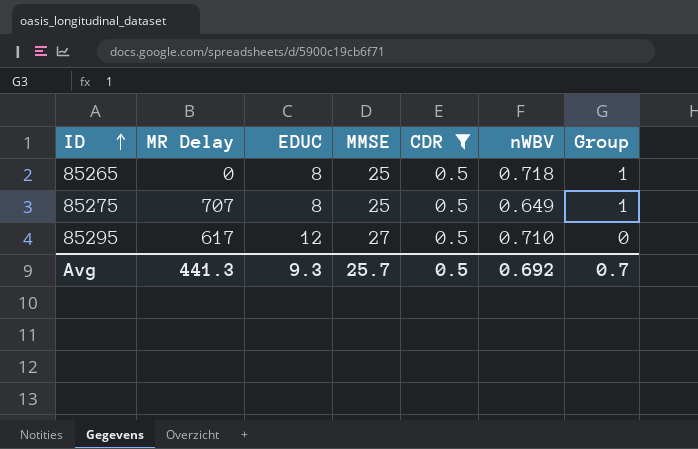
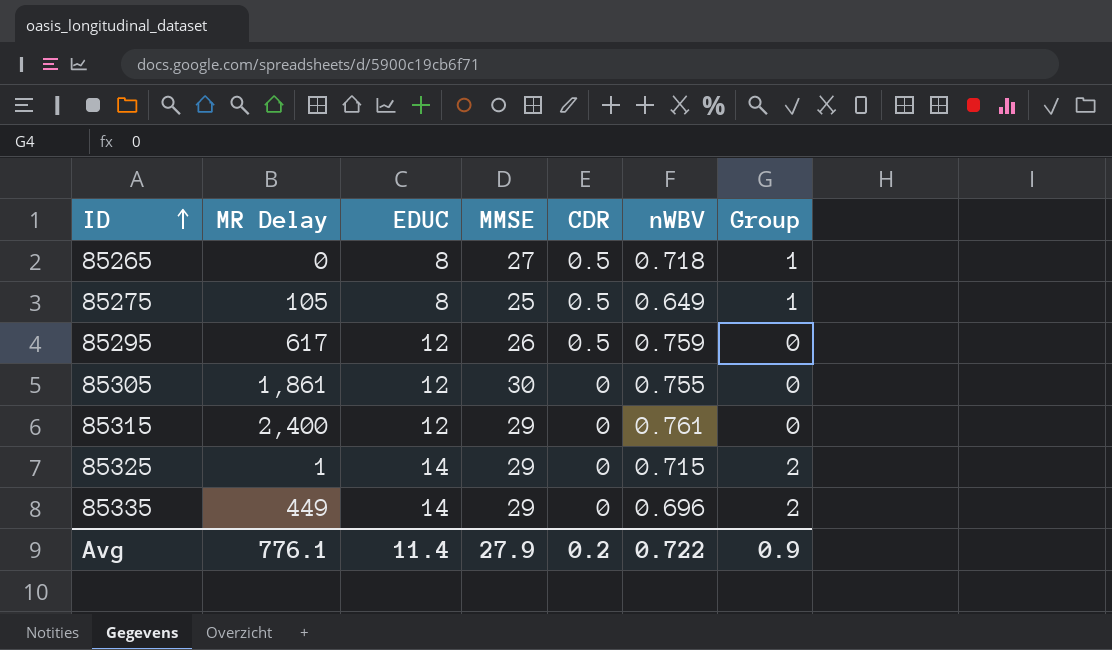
filter: CDR = 0.5 -> none
85265 | MMSE: 25 -> 27
85275 | MR Delay: 707 -> 105
85295 | MMSE: 27 -> 26
85295 | nWBV: 0.710 -> 0.759
Avg | MR Delay: 441.3 -> 776.1
Avg | EDUC: 9.3 -> 11.4
Avg | MMSE: 25.7 -> 27.9
Avg | CDR: 0.5 -> 0.2
Avg | nWBV: 0.692 -> 0.722
Avg | Group: 0.7 -> 0.9

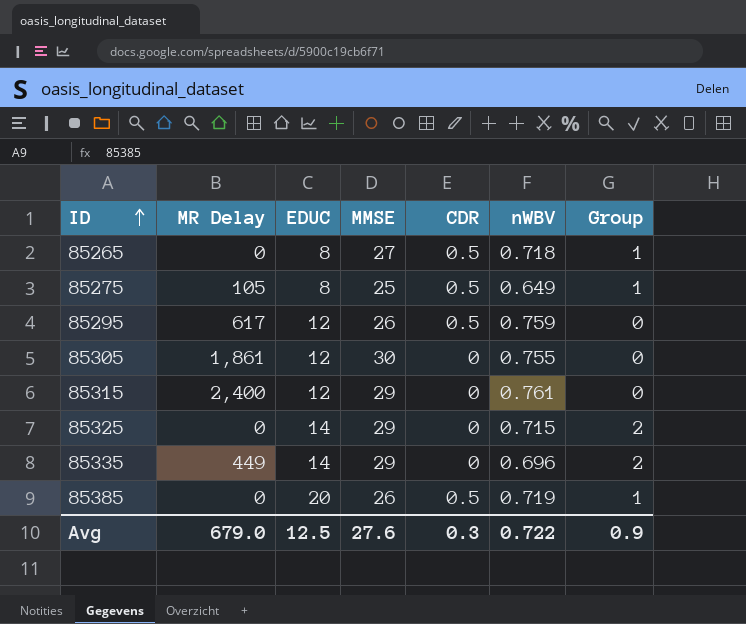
85325 | MR Delay: 1 -> 0
row 85385: none -> 0 | 20 | 26 | 0.5 | 0.719 | 1
Avg | MR Delay: 776.1 -> 679.0
Avg | EDUC: 11.4 -> 12.5
Avg | MMSE: 27.9 -> 27.6
Avg | CDR: 0.2 -> 0.3

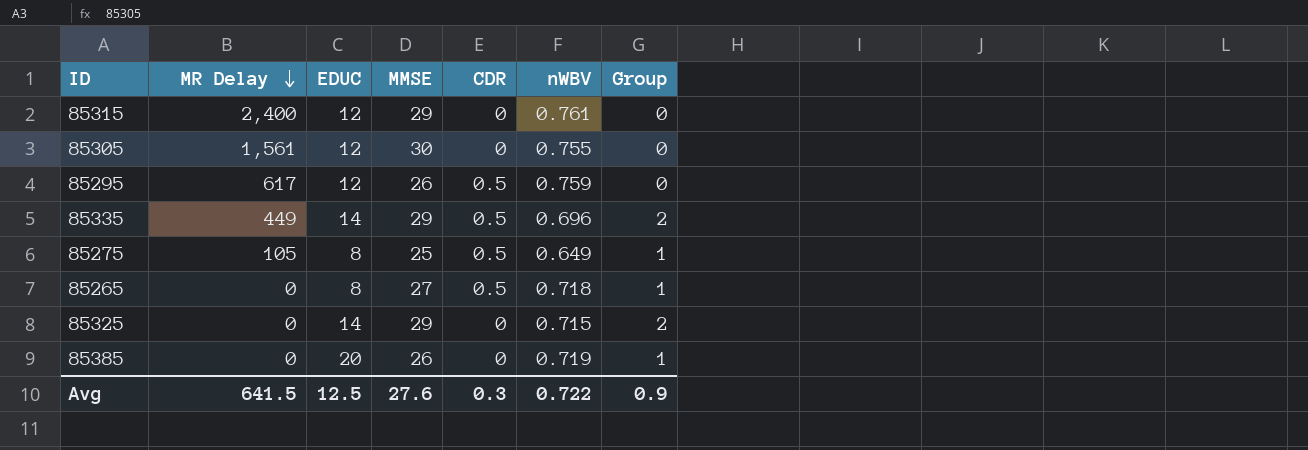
row order: ID ascending -> MR Delay descending
85305 | MR Delay: 1,861 -> 1,561
85335 | CDR: 0 -> 0.5
85385 | CDR: 0.5 -> 0
Avg | MR Delay: 679.0 -> 641.5

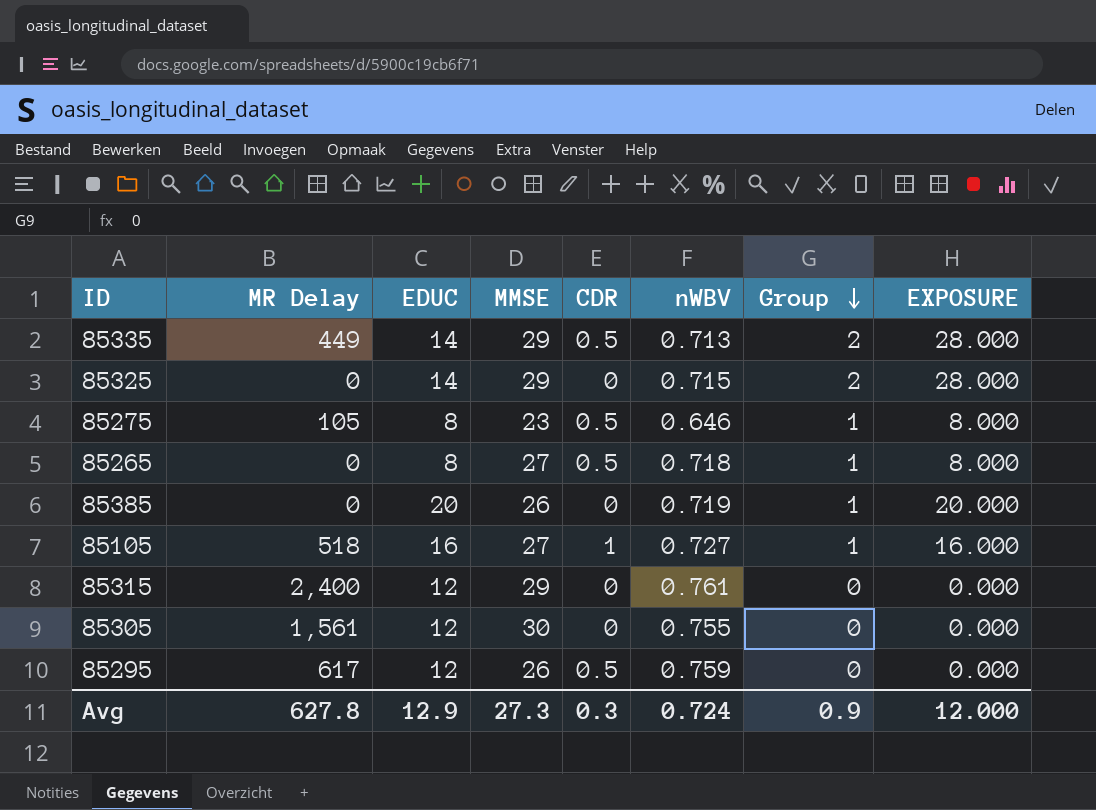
row order: MR Delay descending -> Group descending
column EXPOSURE | formula: none -> [EDUC] * [Group]
85335 | nWBV: 0.696 -> 0.713
85275 | MMSE: 25 -> 23
85275 | nWBV: 0.649 -> 0.646
row 85105: none -> 518 | 16 | 27 | 1 | 0.727 | 1 | 16.000
Avg | MR Delay: 641.5 -> 627.8
Avg | EDUC: 12.5 -> 12.9
Avg | MMSE: 27.6 -> 27.3
Avg | nWBV: 0.722 -> 0.724

